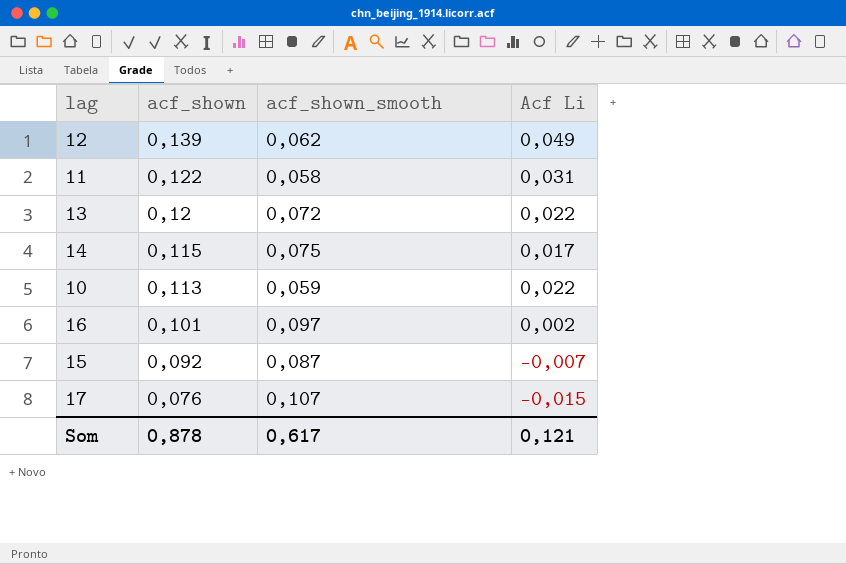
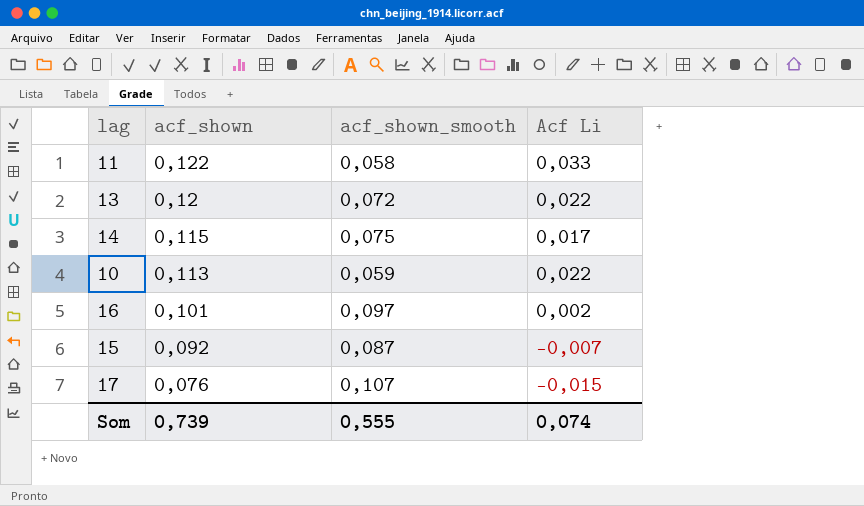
row 12: 0,139 | 0,062 | 0,049 -> none
11 | Acf Li: 0,031 -> 0,033
Som | acf_shown: 0,878 -> 0,739
Som | acf_shown_smooth: 0,617 -> 0,555
Som | Acf Li: 0,121 -> 0,074

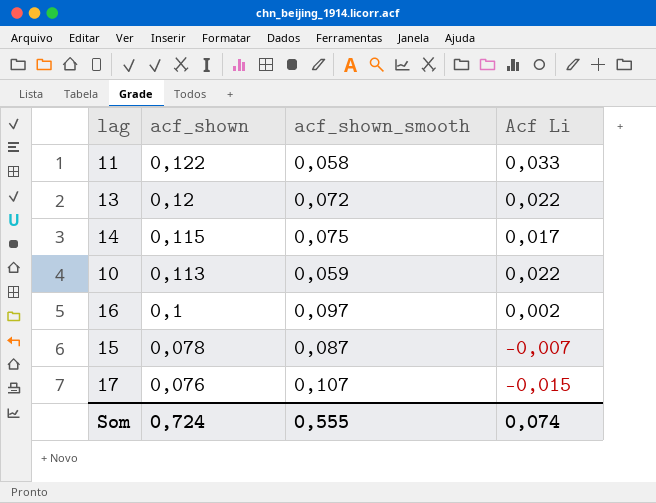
16 | acf_shown: 0,101 -> 0,1
15 | acf_shown: 0,092 -> 0,078
Som | acf_shown: 0,739 -> 0,724

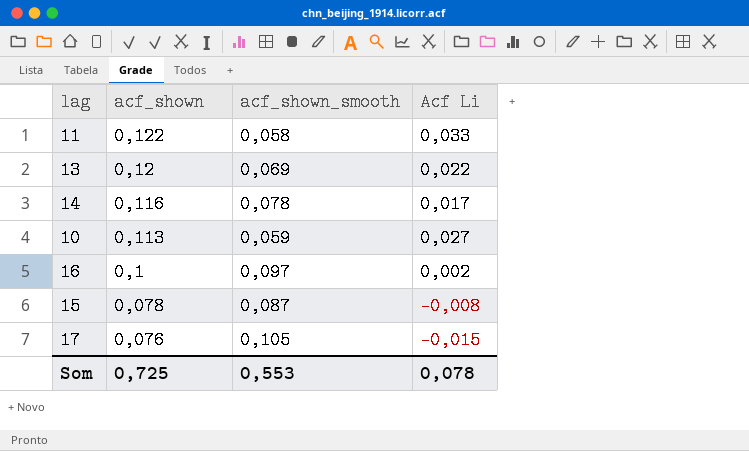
13 | acf_shown_smooth: 0,072 -> 0,069
14 | acf_shown: 0,115 -> 0,116
14 | acf_shown_smooth: 0,075 -> 0,078
10 | Acf Li: 0,022 -> 0,027
15 | Acf Li: -0,007 -> -0,008
17 | acf_shown_smooth: 0,107 -> 0,105
Som | acf_shown: 0,724 -> 0,725
Som | acf_shown_smooth: 0,555 -> 0,553
Som | Acf Li: 0,074 -> 0,078

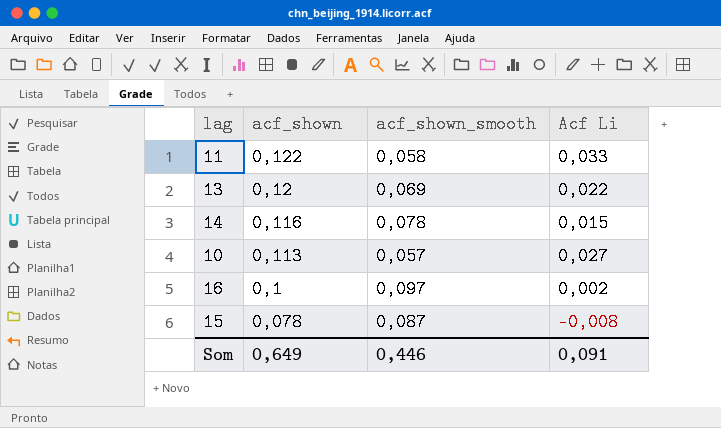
row 17: 0,076 | 0,105 | -0,015 -> none
14 | Acf Li: 0,017 -> 0,015
10 | acf_shown_smooth: 0,059 -> 0,057
Som | acf_shown: 0,725 -> 0,649
Som | acf_shown_smooth: 0,553 -> 0,446
Som | Acf Li: 0,078 -> 0,091

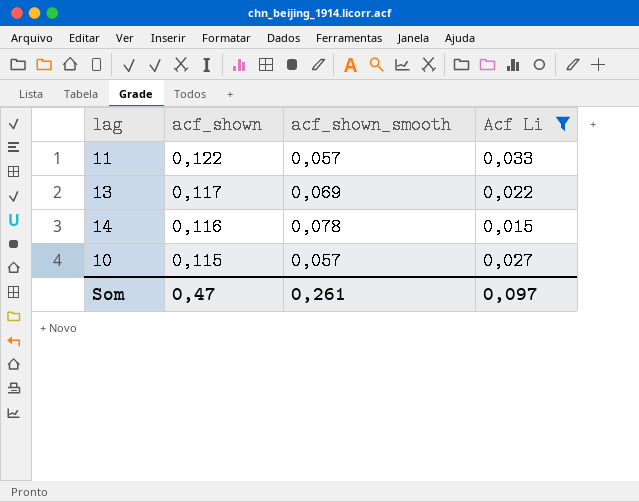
filter: none -> Acf Li >= 0,015
11 | acf_shown_smooth: 0,058 -> 0,057
13 | acf_shown: 0,12 -> 0,117
10 | acf_shown: 0,113 -> 0,115
Som | acf_shown: 0,649 -> 0,47
Som | acf_shown_smooth: 0,446 -> 0,261
Som | Acf Li: 0,091 -> 0,097

